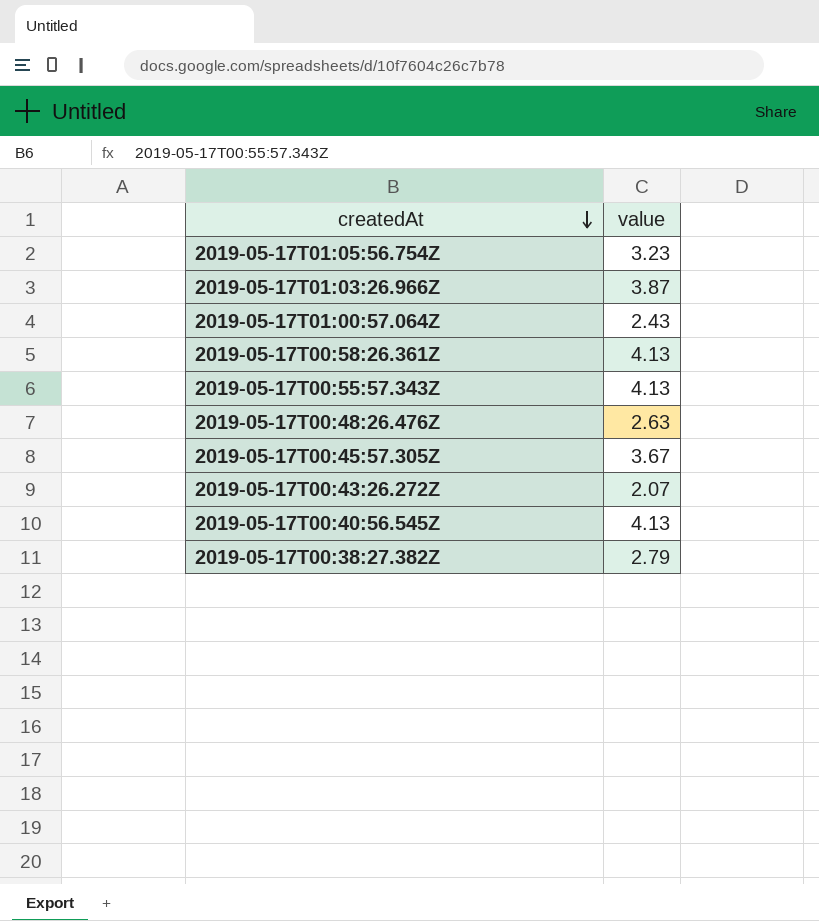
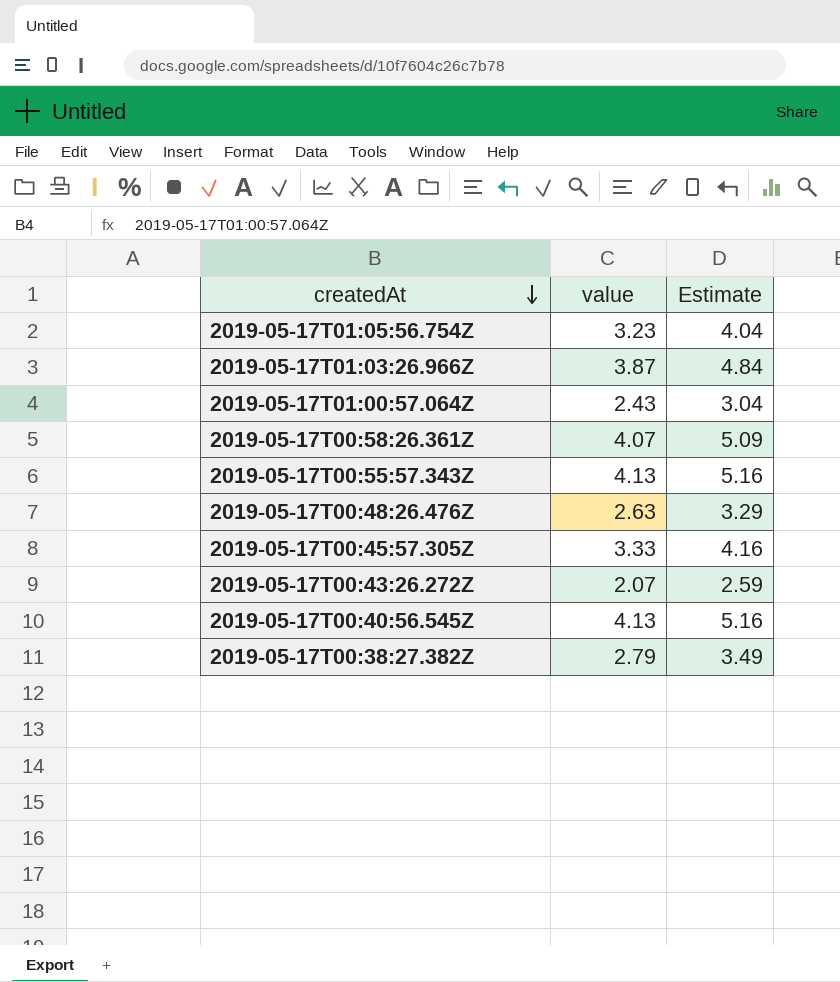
column Estimate | formula: none -> [value] * 1.25
2019-05-17T00:58:26.361Z | value: 4.13 -> 4.07
2019-05-17T00:45:57.305Z | value: 3.67 -> 3.33

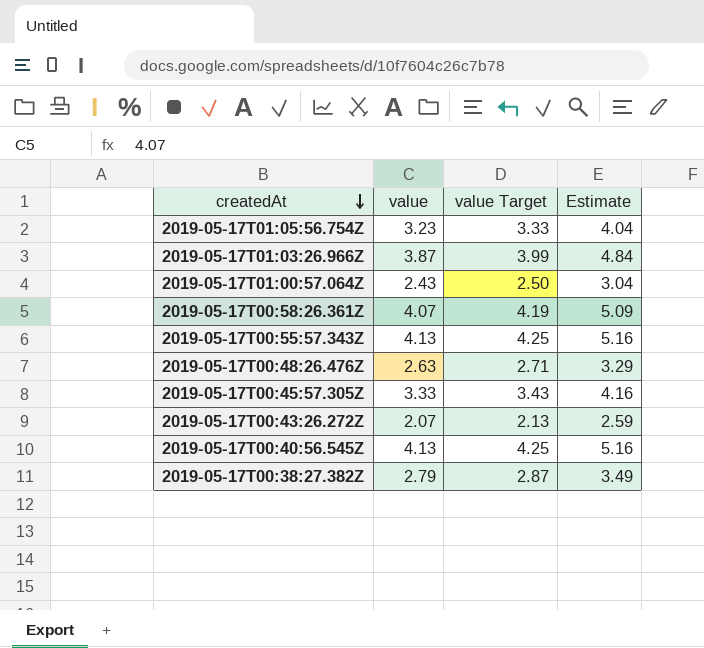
column value Target | formula: none -> [value] * 1.03

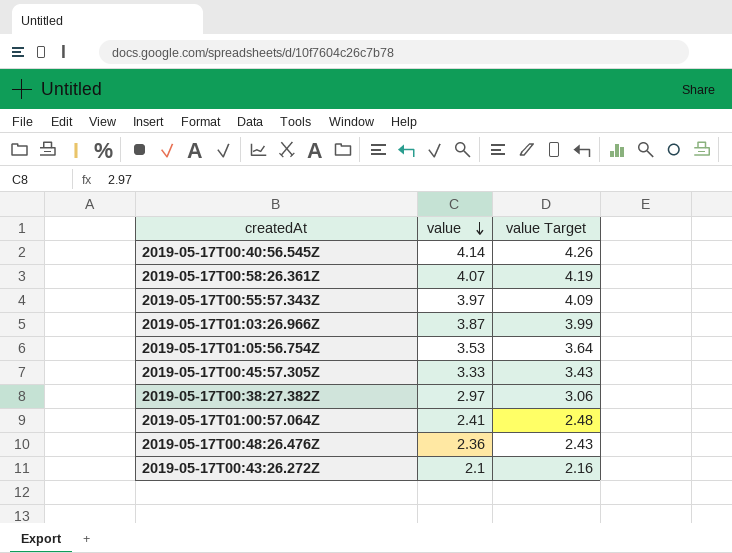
row order: createdAt descending -> value descending
column Estimate | formula: [value] * 1.25 -> none
2019-05-17T00:40:56.545Z | value: 4.13 -> 4.14
2019-05-17T00:40:56.545Z | value Target: 4.25 -> 4.26
2019-05-17T00:55:57.343Z | value: 4.13 -> 3.97
2019-05-17T00:55:57.343Z | value Target: 4.25 -> 4.09
2019-05-17T01:05:56.754Z | value: 3.23 -> 3.53
2019-05-17T01:05:56.754Z | value Target: 3.33 -> 3.64
2019-05-17T00:38:27.382Z | value: 2.79 -> 2.97
2019-05-17T00:38:27.382Z | value Target: 2.87 -> 3.06
2019-05-17T01:00:57.064Z | value: 2.43 -> 2.41
2019-05-17T01:00:57.064Z | value Target: 2.50 -> 2.48
2019-05-17T00:48:26.476Z | value: 2.63 -> 2.36
2019-05-17T00:48:26.476Z | value Target: 2.71 -> 2.43
2019-05-17T00:43:26.272Z | value: 2.07 -> 2.1
2019-05-17T00:43:26.272Z | value Target: 2.13 -> 2.16

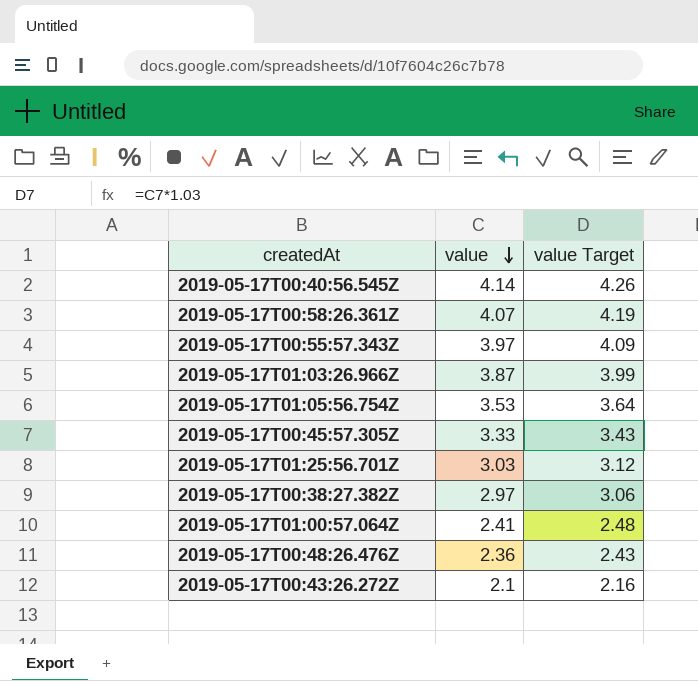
row 2019-05-17T01:25:56.701Z: none -> 3.03 | 3.12

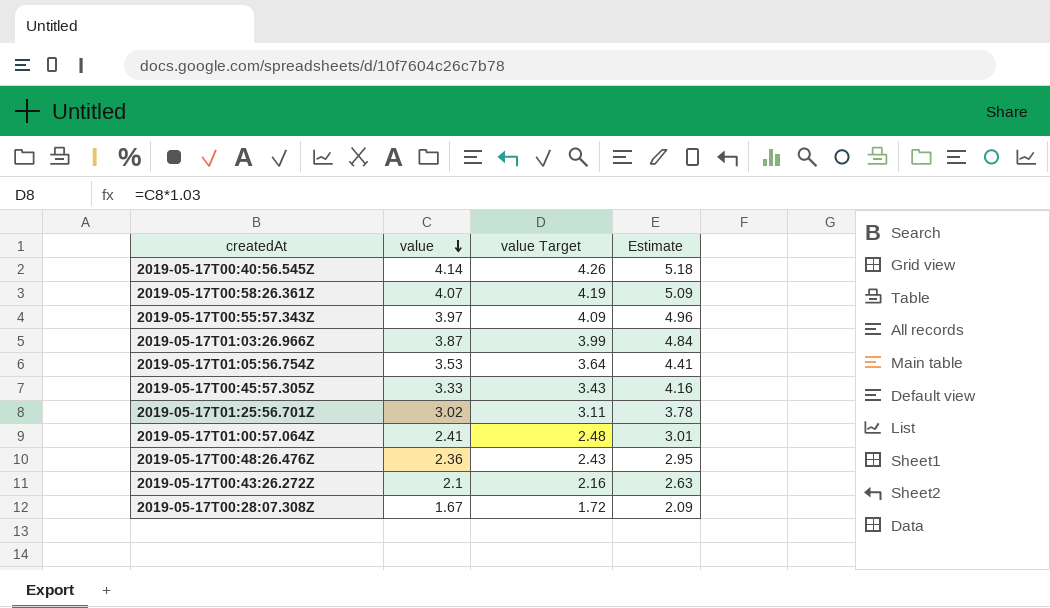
column Estimate | formula: none -> [value] * 1.25
row 2019-05-17T00:38:27.382Z: 2.97 | 3.06 -> none
2019-05-17T01:25:56.701Z | value: 3.03 -> 3.02
2019-05-17T01:25:56.701Z | value Target: 3.12 -> 3.11
row 2019-05-17T00:28:07.308Z: none -> 1.67 | 1.72 | 2.09

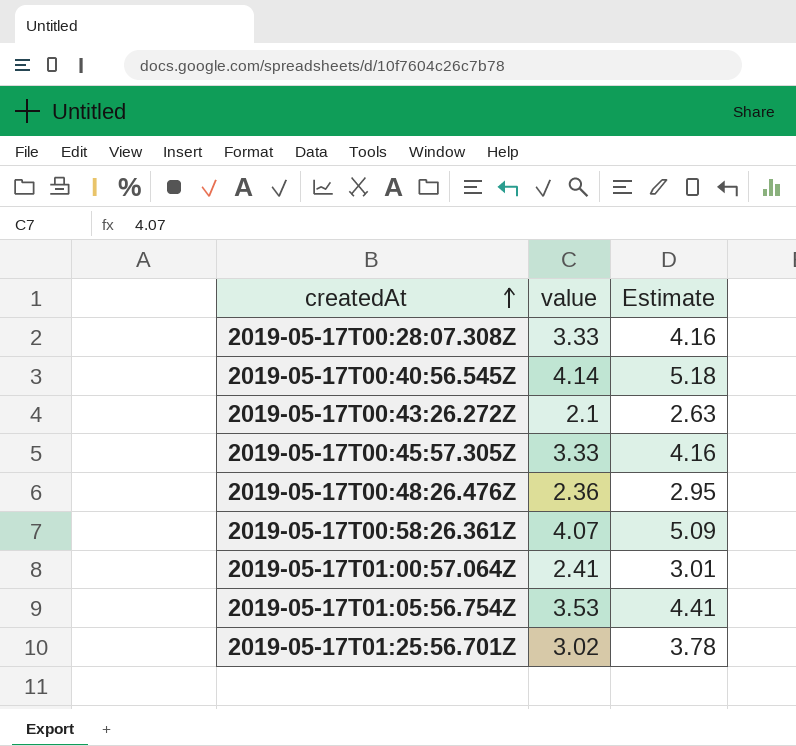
row order: value descending -> createdAt ascending
column value Target | formula: [value] * 1.03 -> none
row 2019-05-17T00:55:57.343Z: 3.97 | 4.09 | 4.96 -> none
row 2019-05-17T01:03:26.966Z: 3.87 | 3.99 | 4.84 -> none
2019-05-17T00:28:07.308Z | value: 1.67 -> 3.33
2019-05-17T00:28:07.308Z | Estimate: 2.09 -> 4.16

